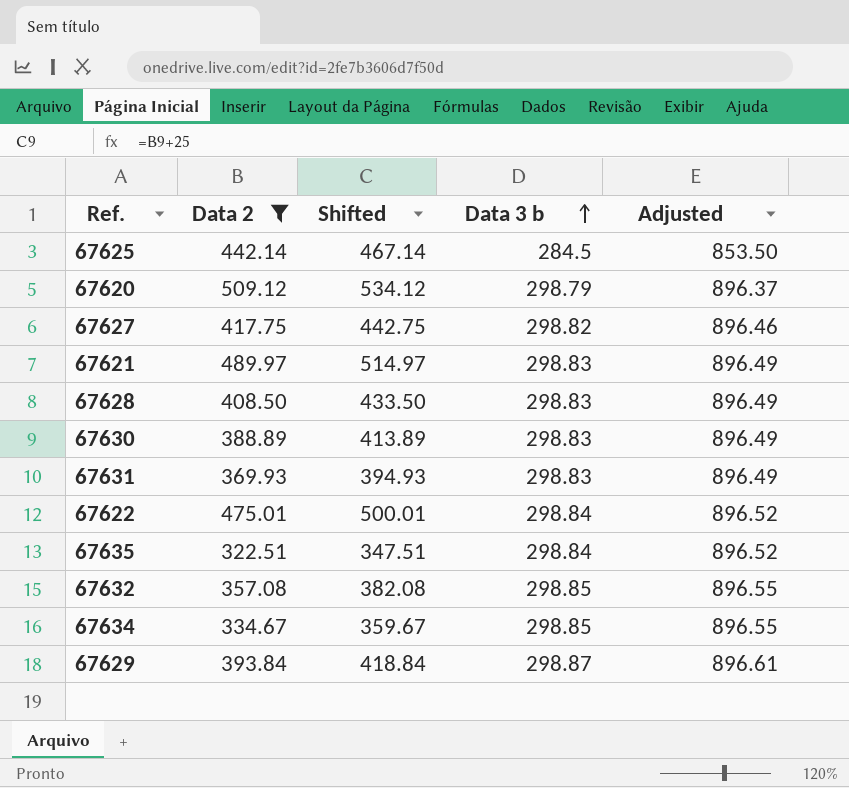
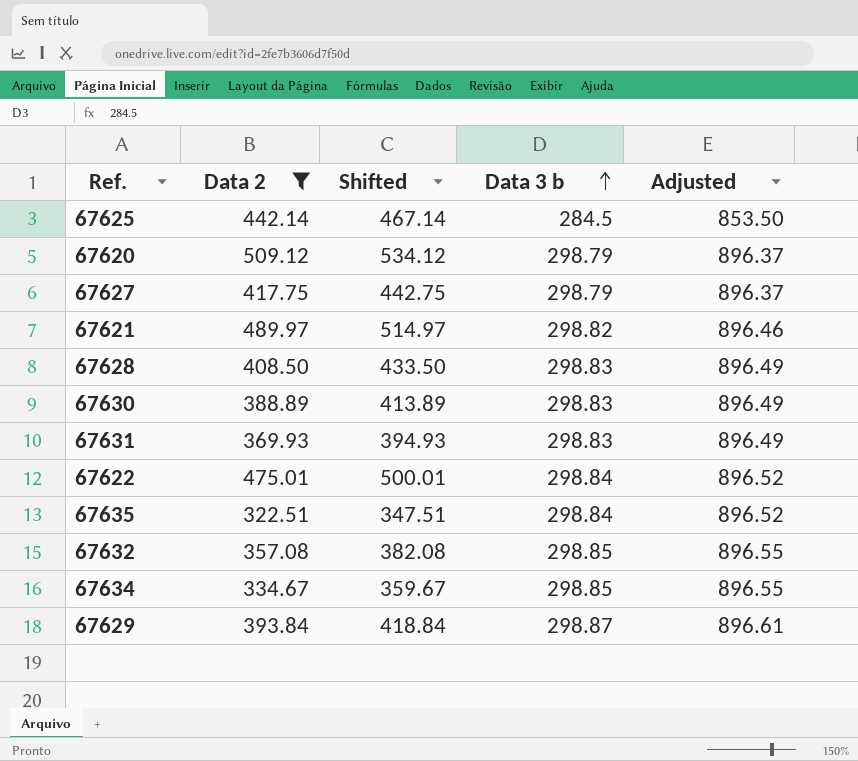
67627 | Data 3 b: 298.82 -> 298.79
67627 | Adjusted: 896.46 -> 896.37
67621 | Data 3 b: 298.83 -> 298.82
67621 | Adjusted: 896.49 -> 896.46

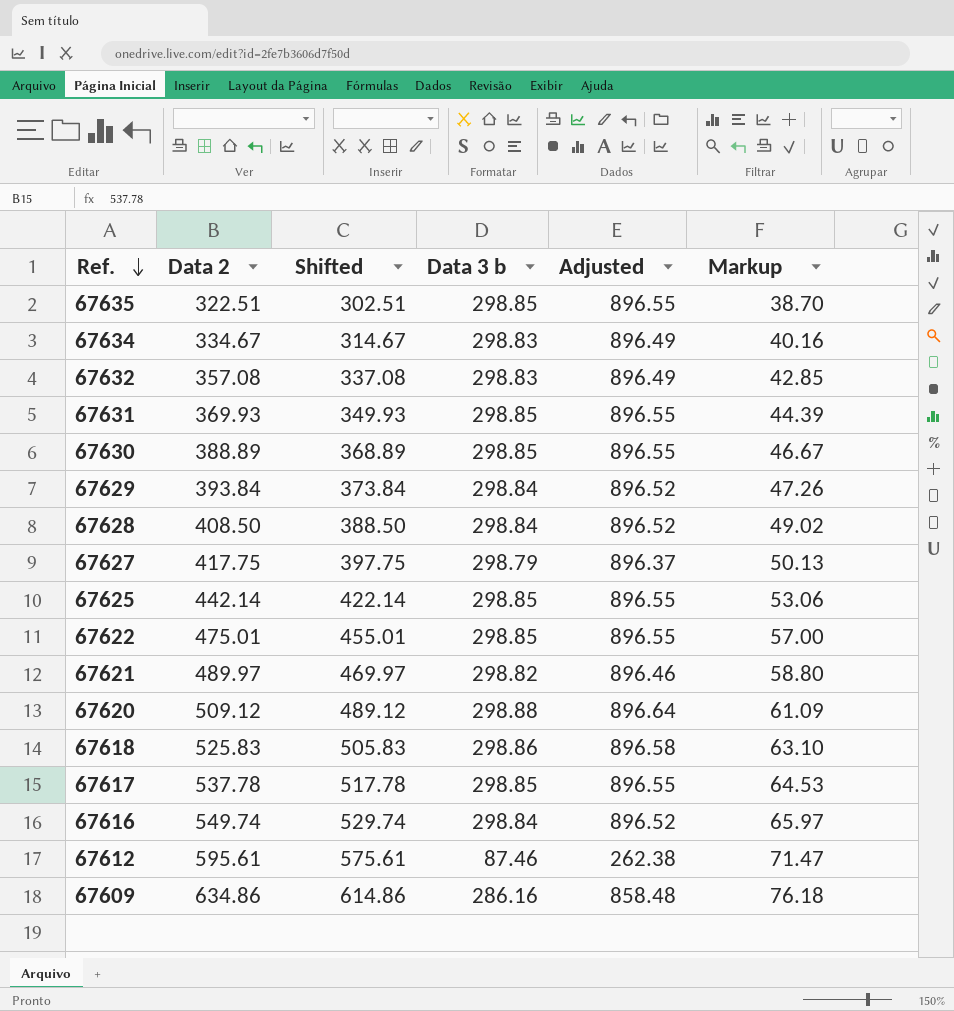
filter: Data 2 <= 509.12 -> none
row order: Data 3 b ascending -> Ref. descending
column Shifted | formula: [Data 2] + 25 -> [Data 2] - 20
column Markup | formula: none -> [Data 2] * 0.12
67635 | Data 3 b: 298.84 -> 298.85
67635 | Adjusted: 896.52 -> 896.55
67634 | Data 3 b: 298.85 -> 298.83
67634 | Adjusted: 896.55 -> 896.49
67632 | Data 3 b: 298.85 -> 298.83
67632 | Adjusted: 896.55 -> 896.49
67631 | Data 3 b: 298.83 -> 298.85
67631 | Adjusted: 896.49 -> 896.55
67630 | Data 3 b: 298.83 -> 298.85
67630 | Adjusted: 896.49 -> 896.55
67629 | Data 3 b: 298.87 -> 298.84
67629 | Adjusted: 896.61 -> 896.52
67628 | Data 3 b: 298.83 -> 298.84
67628 | Adjusted: 896.49 -> 896.52
67625 | Data 3 b: 284.5 -> 298.85
67625 | Adjusted: 853.50 -> 896.55
67622 | Data 3 b: 298.84 -> 298.85
67622 | Adjusted: 896.52 -> 896.55
67620 | Data 3 b: 298.79 -> 298.88
67620 | Adjusted: 896.37 -> 896.64

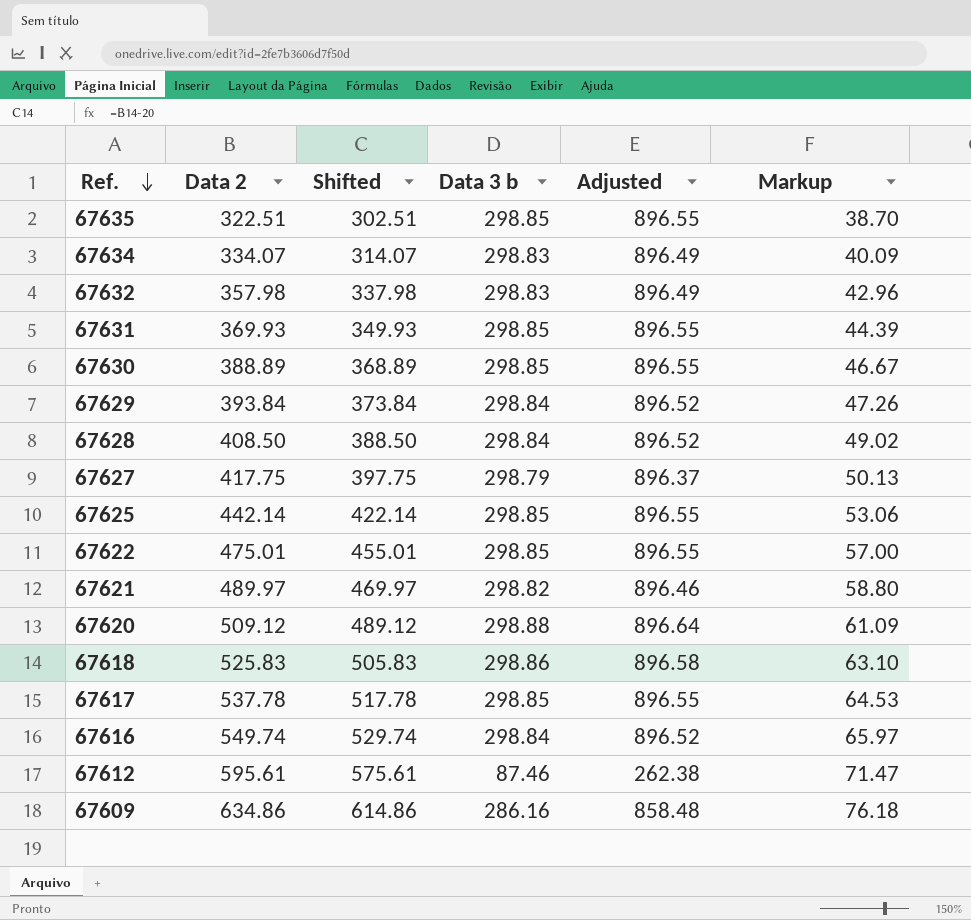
67634 | Data 2: 334.67 -> 334.07
67634 | Shifted: 314.67 -> 314.07
67634 | Markup: 40.16 -> 40.09
67632 | Data 2: 357.08 -> 357.98
67632 | Shifted: 337.08 -> 337.98
67632 | Markup: 42.85 -> 42.96

